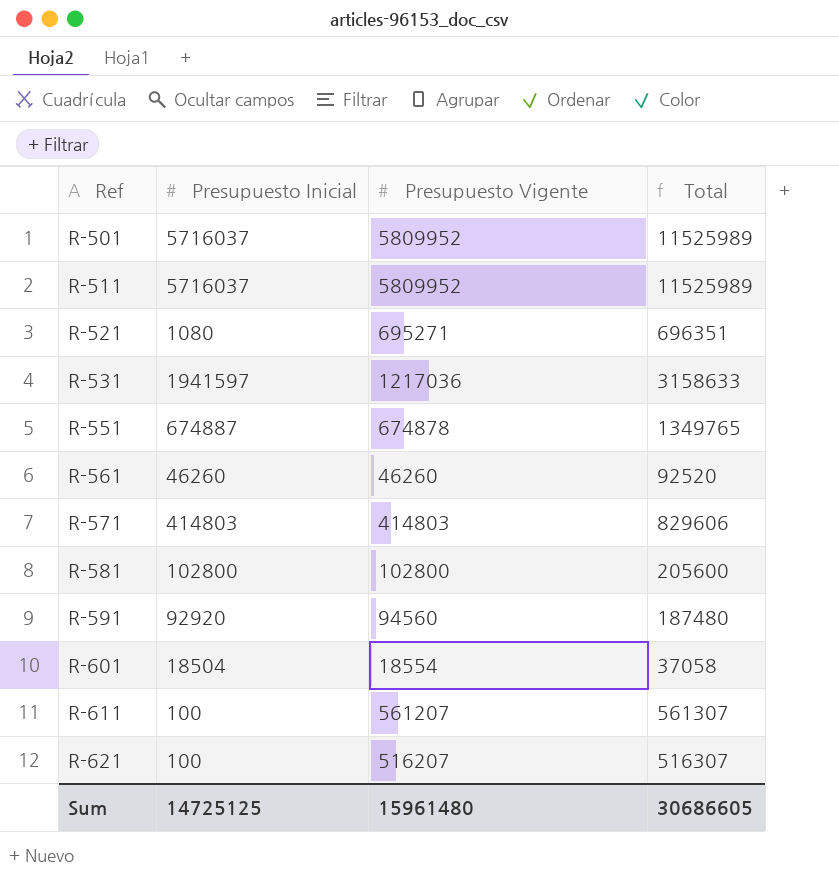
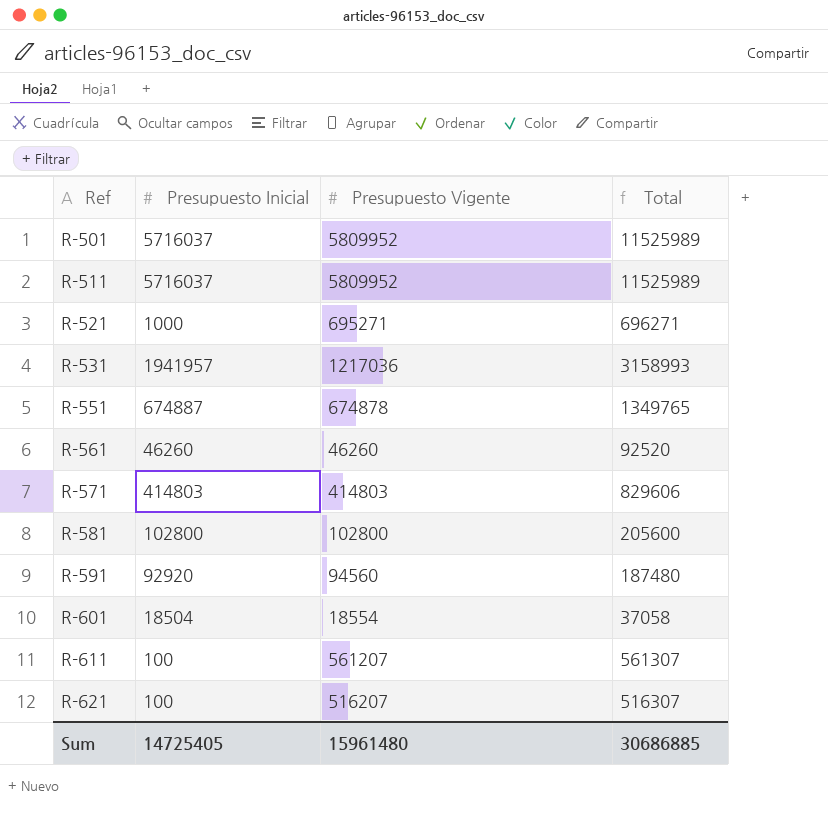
R-521 | Presupuesto Inicial: 1080 -> 1000
R-521 | Total: 696351 -> 696271
R-531 | Presupuesto Inicial: 1941597 -> 1941957
R-531 | Total: 3158633 -> 3158993
Sum | Presupuesto Inicial: 14725125 -> 14725405
Sum | Total: 30686605 -> 30686885

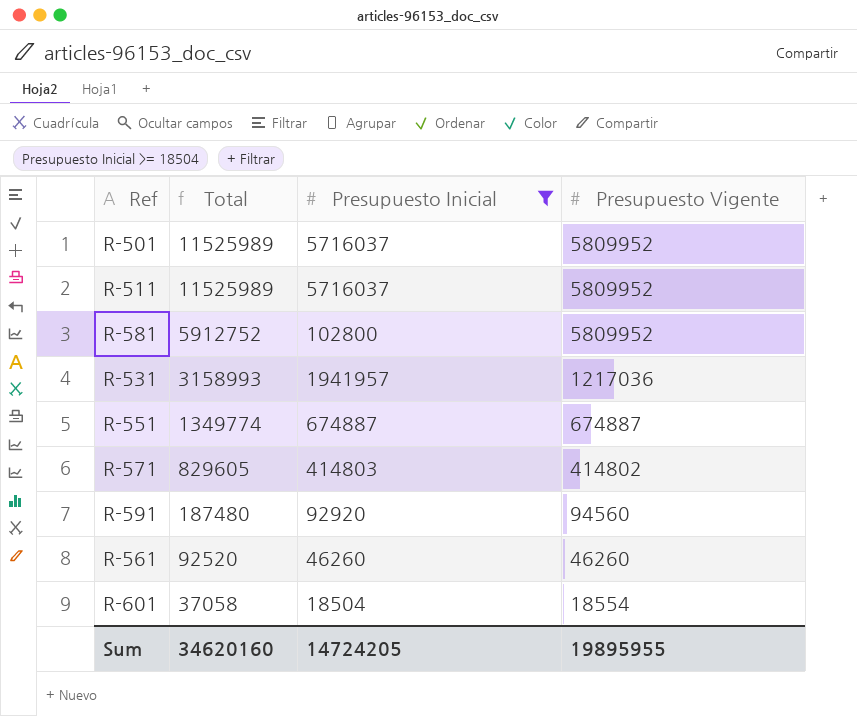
filter: none -> Presupuesto Inicial >= 18504
row order: Ref ascending -> Total descending
column Total | position: 4 -> 2
R-581 | Total: 205600 -> 5912752
R-581 | Presupuesto Vigente: 102800 -> 5809952
R-551 | Total: 1349765 -> 1349774
R-551 | Presupuesto Vigente: 674878 -> 674887
R-571 | Total: 829606 -> 829605
R-571 | Presupuesto Vigente: 414803 -> 414802
Sum | Total: 30686885 -> 34620160
Sum | Presupuesto Inicial: 14725405 -> 14724205
Sum | Presupuesto Vigente: 15961480 -> 19895955

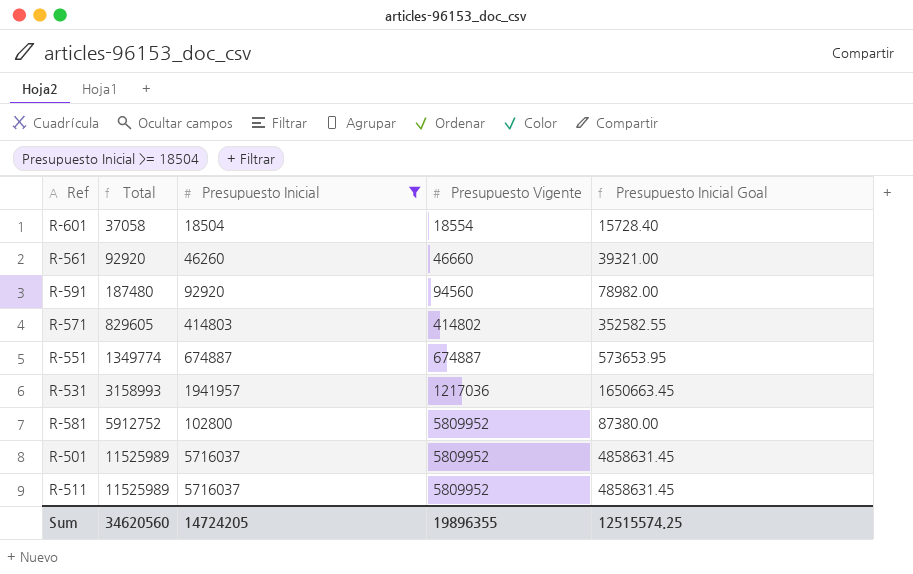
row order: Total descending -> Total ascending
column Presupuesto Inicial Goal | formula: none -> [Presupuesto Inicial] * 0.85
R-561 | Total: 92520 -> 92920
R-561 | Presupuesto Vigente: 46260 -> 46660
Sum | Total: 34620160 -> 34620560
Sum | Presupuesto Vigente: 19895955 -> 19896355

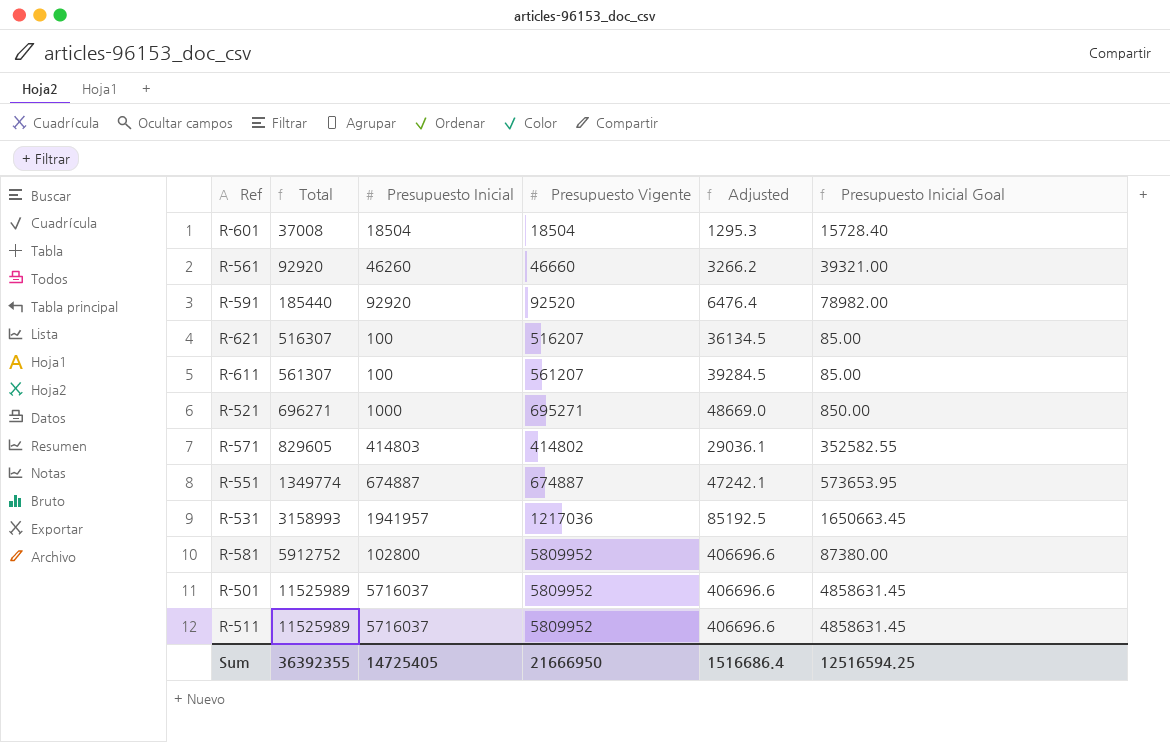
filter: Presupuesto Inicial >= 18504 -> none
column Adjusted | formula: none -> [Presupuesto Vigente] * 0.07
R-601 | Total: 37058 -> 37008
R-601 | Presupuesto Vigente: 18554 -> 18504
R-591 | Total: 187480 -> 185440
R-591 | Presupuesto Vigente: 94560 -> 92520
Sum | Total: 34620560 -> 36392355
Sum | Presupuesto Inicial: 14724205 -> 14725405
Sum | Presupuesto Vigente: 19896355 -> 21666950
Sum | Presupuesto Inicial Goal: 12515574.25 -> 12516594.25

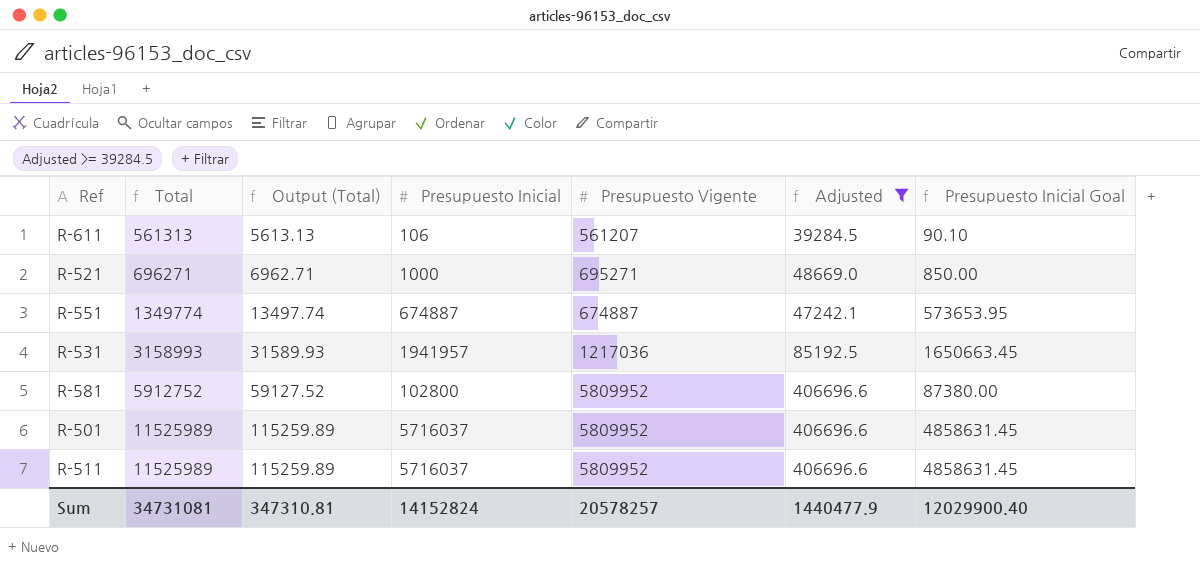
filter: none -> Adjusted >= 39284.5
column Output (Total) | formula: none -> [Total] * 0.01
R-611 | Total: 561307 -> 561313
R-611 | Presupuesto Inicial: 100 -> 106
R-611 | Presupuesto Inicial Goal: 85.00 -> 90.10
Sum | Total: 36392355 -> 34731081
Sum | Presupuesto Inicial: 14725405 -> 14152824
Sum | Presupuesto Vigente: 21666950 -> 20578257
Sum | Adjusted: 1516686.4 -> 1440477.9
Sum | Presupuesto Inicial Goal: 12516594.25 -> 12029900.40

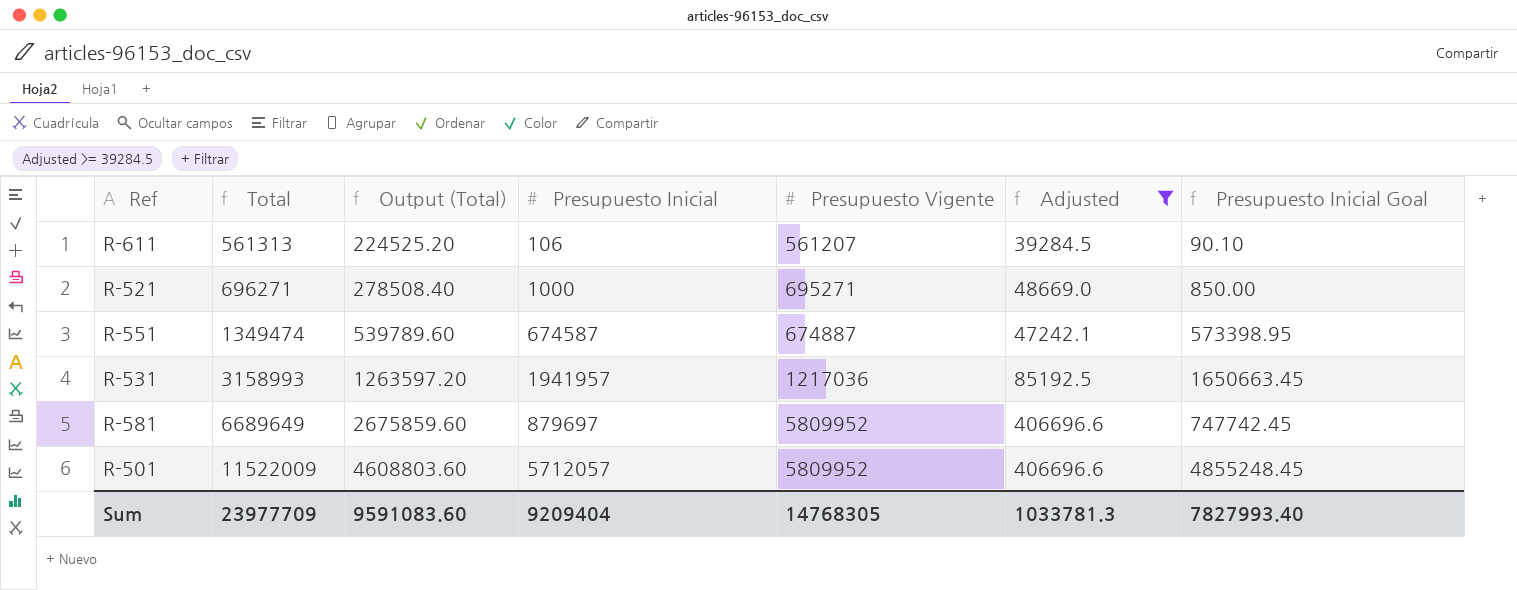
column Output (Total) | formula: [Total] * 0.01 -> [Total] * 0.4
row R-511: 11525989 | 115259.89 | 5716037 | 5809952 | 406696.6 | 4858631.45 -> none
R-551 | Total: 1349774 -> 1349474
R-551 | Presupuesto Inicial: 674887 -> 674587
R-551 | Presupuesto Inicial Goal: 573653.95 -> 573398.95
R-581 | Total: 5912752 -> 6689649
R-581 | Presupuesto Inicial: 102800 -> 879697
R-581 | Presupuesto Inicial Goal: 87380.00 -> 747742.45
R-501 | Total: 11525989 -> 11522009
R-501 | Presupuesto Inicial: 5716037 -> 5712057
R-501 | Presupuesto Inicial Goal: 4858631.45 -> 4855248.45
Sum | Total: 34731081 -> 23977709
Sum | Output (Total): 347310.81 -> 9591083.60
Sum | Presupuesto Inicial: 14152824 -> 9209404
Sum | Presupuesto Vigente: 20578257 -> 14768305
Sum | Adjusted: 1440477.9 -> 1033781.3
Sum | Presupuesto Inicial Goal: 12029900.40 -> 7827993.40

